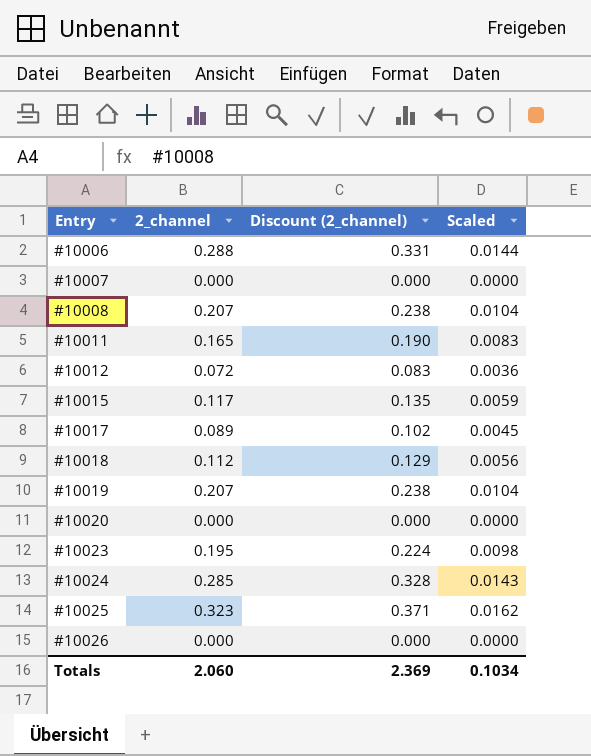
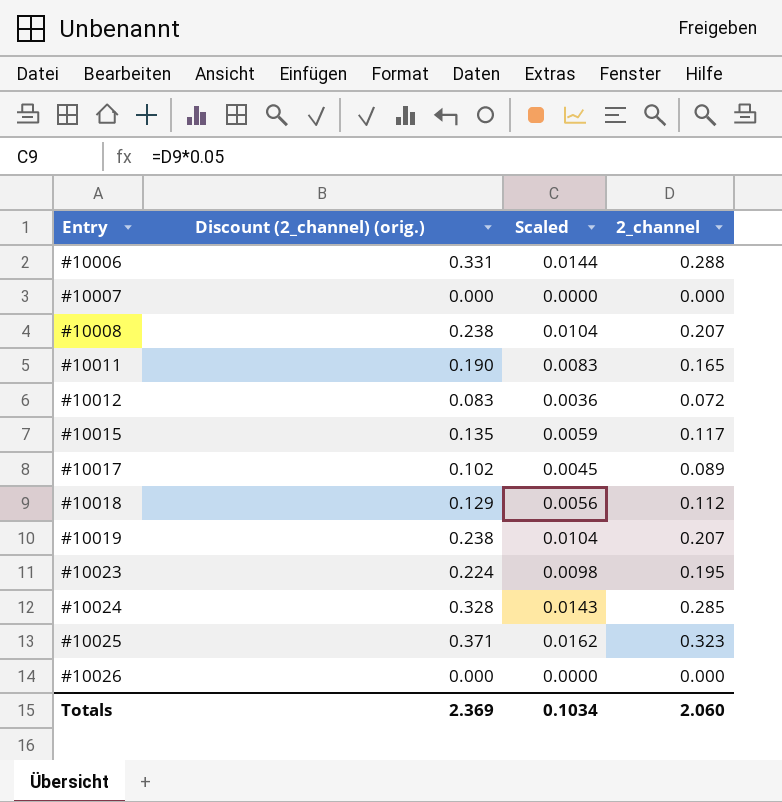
column name: Discount (2_channel) -> Discount (2_channel) (orig.)
column 2_channel | position: 2 -> 4
row #10020: 0.000 | 0.000 | 0.0000 -> none

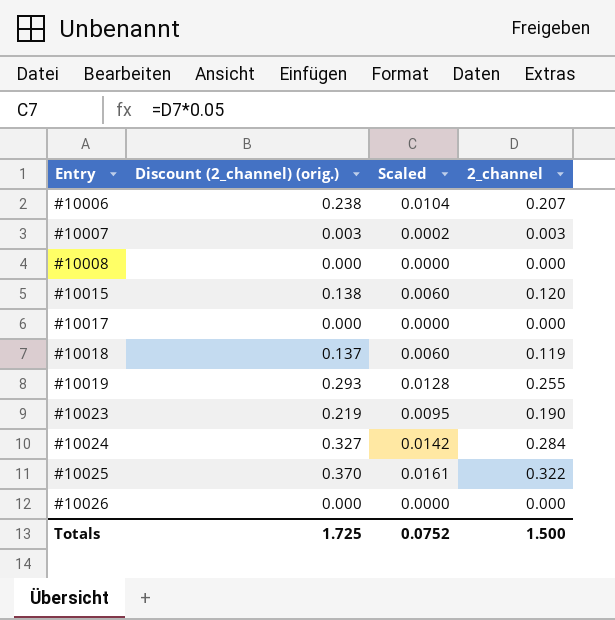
row #10011: 0.190 | 0.0083 | 0.165 -> none
row #10012: 0.083 | 0.0036 | 0.072 -> none
#10006 | Discount (2_channel) (orig.): 0.331 -> 0.238
#10006 | Scaled: 0.0144 -> 0.0104
#10006 | 2_channel: 0.288 -> 0.207
#10007 | Discount (2_channel) (orig.): 0.000 -> 0.003
#10007 | Scaled: 0.0000 -> 0.0002
#10007 | 2_channel: 0.000 -> 0.003
#10008 | Discount (2_channel) (orig.): 0.238 -> 0.000
#10008 | Scaled: 0.0104 -> 0.0000
#10008 | 2_channel: 0.207 -> 0.000
#10015 | Discount (2_channel) (orig.): 0.135 -> 0.138
#10015 | Scaled: 0.0059 -> 0.0060
#10015 | 2_channel: 0.117 -> 0.120
#10017 | Discount (2_channel) (orig.): 0.102 -> 0.000
#10017 | Scaled: 0.0045 -> 0.0000
#10017 | 2_channel: 0.089 -> 0.000
#10018 | Discount (2_channel) (orig.): 0.129 -> 0.137
#10018 | Scaled: 0.0056 -> 0.0060
#10018 | 2_channel: 0.112 -> 0.119
#10019 | Discount (2_channel) (orig.): 0.238 -> 0.293
#10019 | Scaled: 0.0104 -> 0.0128
#10019 | 2_channel: 0.207 -> 0.255
#10023 | Discount (2_channel) (orig.): 0.224 -> 0.219
#10023 | Scaled: 0.0098 -> 0.0095
#10023 | 2_channel: 0.195 -> 0.190
#10024 | Discount (2_channel) (orig.): 0.328 -> 0.327
#10024 | Scaled: 0.0143 -> 0.0142
#10024 | 2_channel: 0.285 -> 0.284
#10025 | Discount (2_channel) (orig.): 0.371 -> 0.370
#10025 | Scaled: 0.0162 -> 0.0161
#10025 | 2_channel: 0.323 -> 0.322
Totals | Discount (2_channel) (orig.): 2.369 -> 1.725
Totals | Scaled: 0.1034 -> 0.0752
Totals | 2_channel: 2.060 -> 1.500

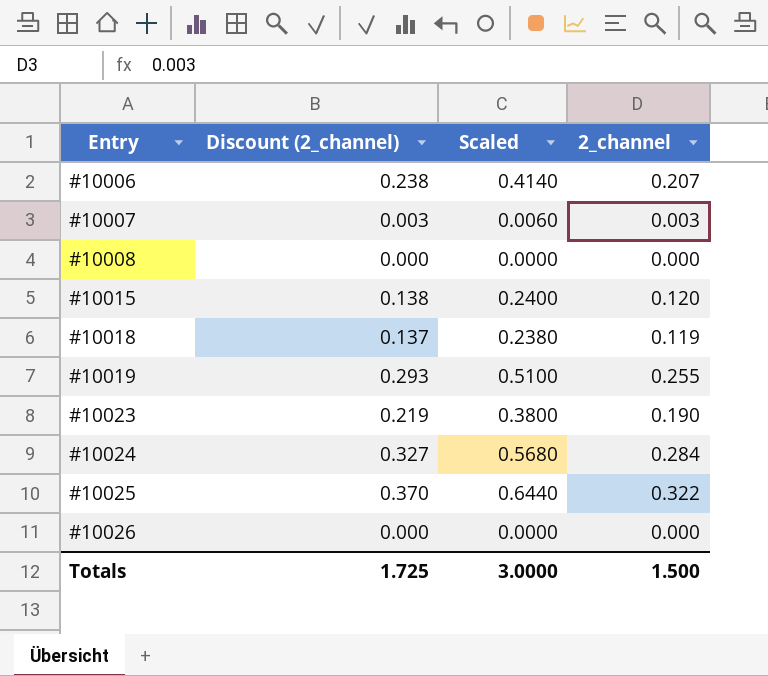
column name: Discount (2_channel) (orig.) -> Discount (2_channel)
column Scaled | formula: [2_channel] * 0.05 -> [2_channel] * 2
row #10017: 0.000 | 0.0000 | 0.000 -> none
Totals | Scaled: 0.0752 -> 3.0000

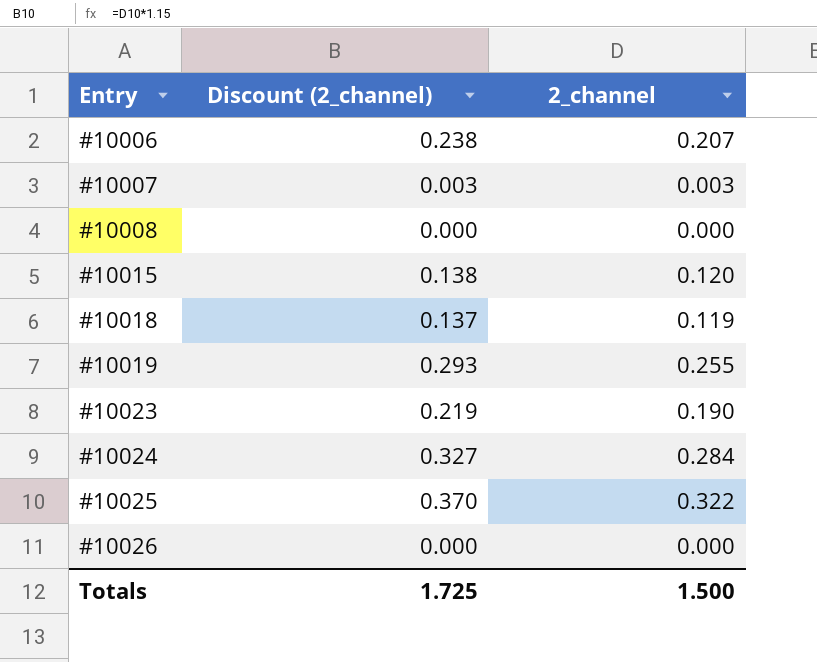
column Scaled | formula: [2_channel] * 2 -> none

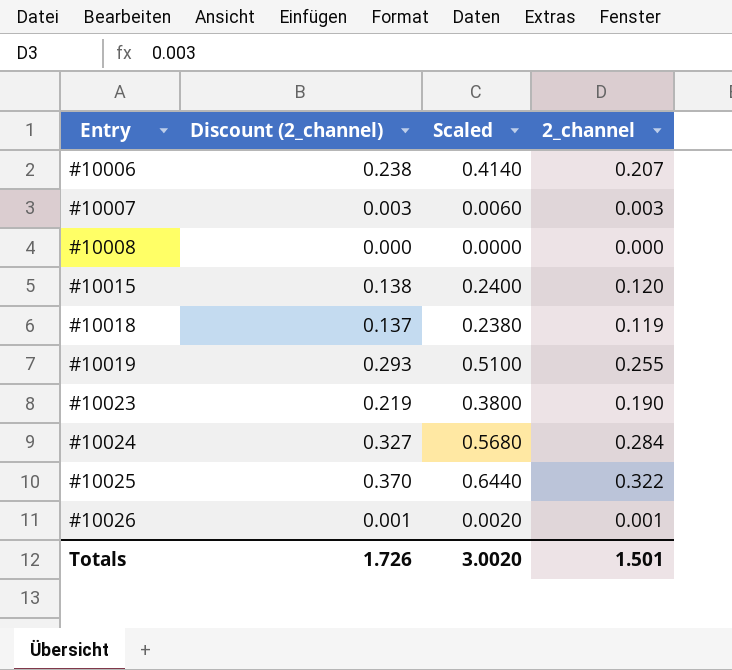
column Scaled | formula: none -> [2_channel] * 2
#10026 | Discount (2_channel): 0.000 -> 0.001
#10026 | 2_channel: 0.000 -> 0.001
Totals | Discount (2_channel): 1.725 -> 1.726
Totals | 2_channel: 1.500 -> 1.501

